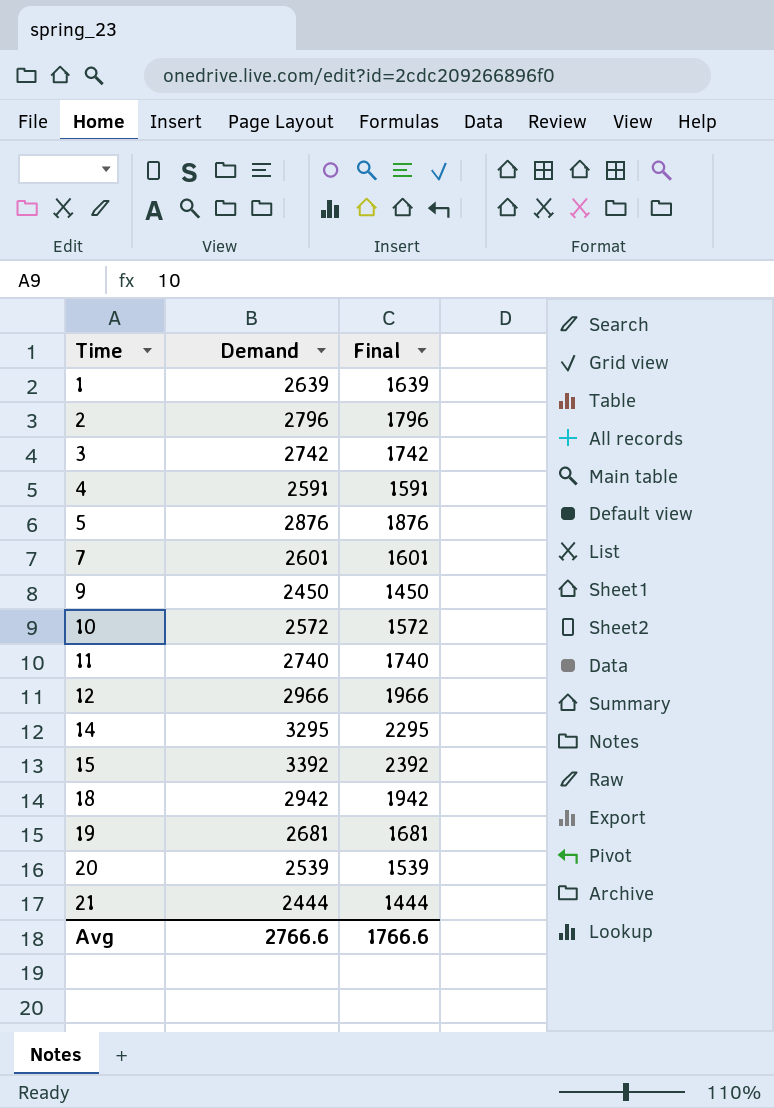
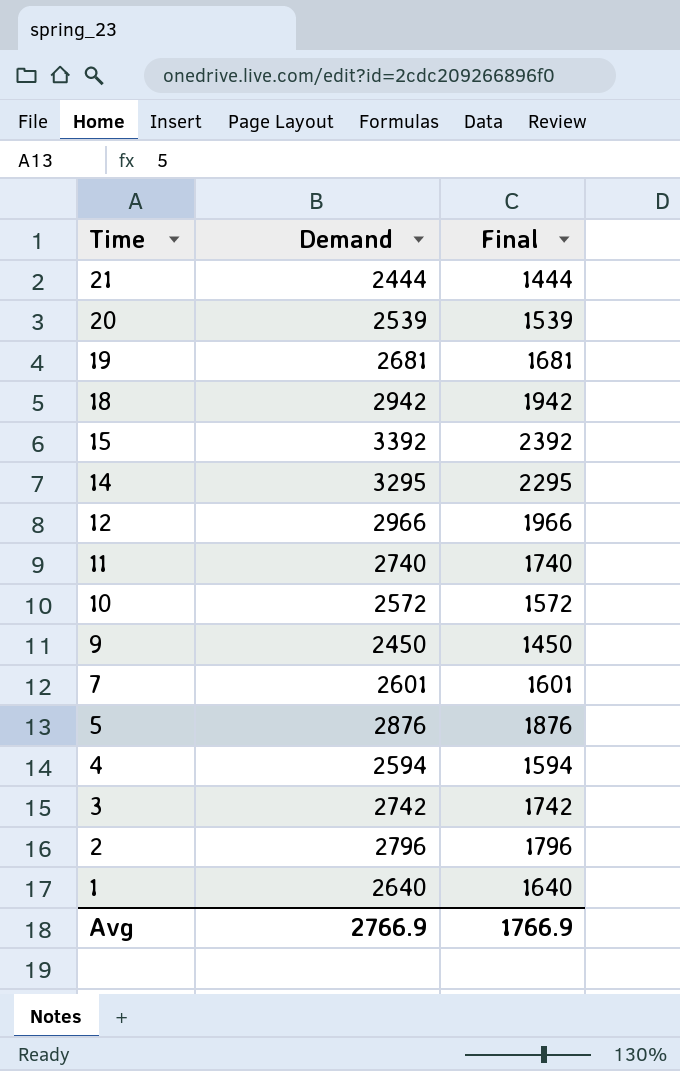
row order: Time ascending -> Time descending
4 | Demand: 2591 -> 2594
4 | Final: 1591 -> 1594
1 | Demand: 2639 -> 2640
1 | Final: 1639 -> 1640
Avg | Demand: 2766.6 -> 2766.9
Avg | Final: 1766.6 -> 1766.9

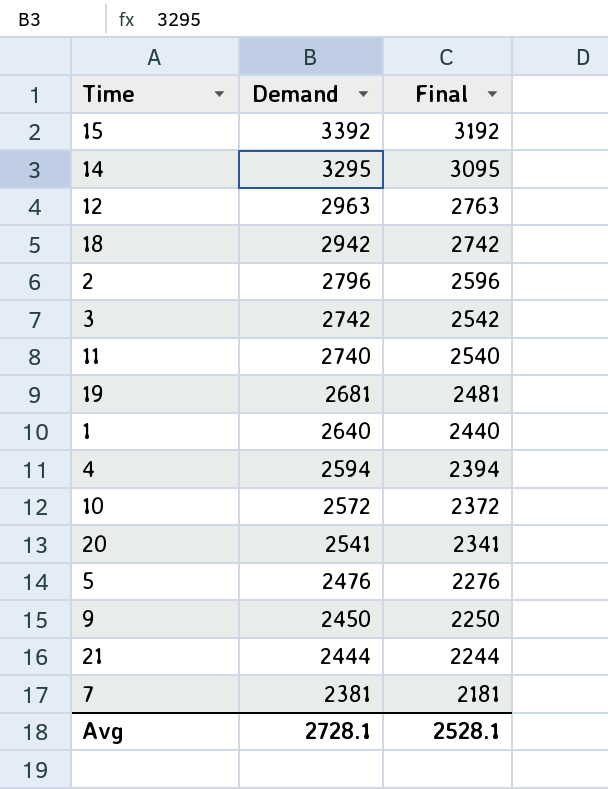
row order: Time descending -> Demand descending
column Final | formula: [Demand] - 1000 -> [Demand] - 200
12 | Demand: 2966 -> 2963
20 | Demand: 2539 -> 2541
5 | Demand: 2876 -> 2476
7 | Demand: 2601 -> 2381
Avg | Demand: 2766.9 -> 2728.1
Avg | Final: 1766.9 -> 2528.1

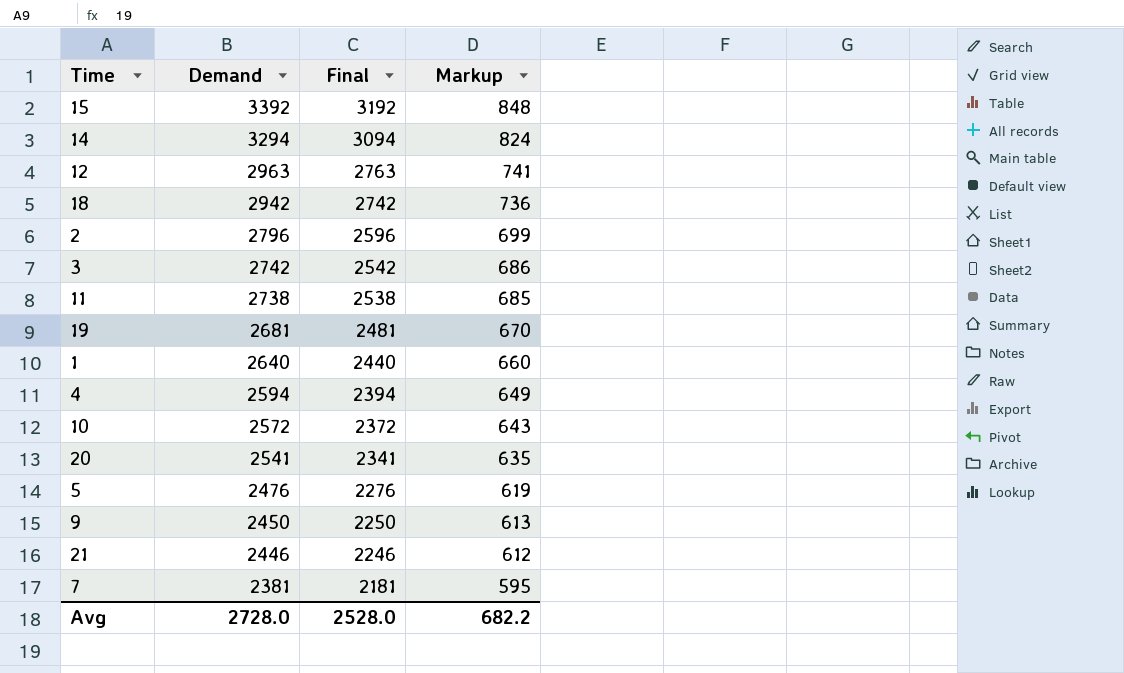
column Markup | formula: none -> [Demand] * 0.25
14 | Demand: 3295 -> 3294
14 | Final: 3095 -> 3094
11 | Demand: 2740 -> 2738
11 | Final: 2540 -> 2538
21 | Demand: 2444 -> 2446
21 | Final: 2244 -> 2246
Avg | Demand: 2728.1 -> 2728.0
Avg | Final: 2528.1 -> 2528.0

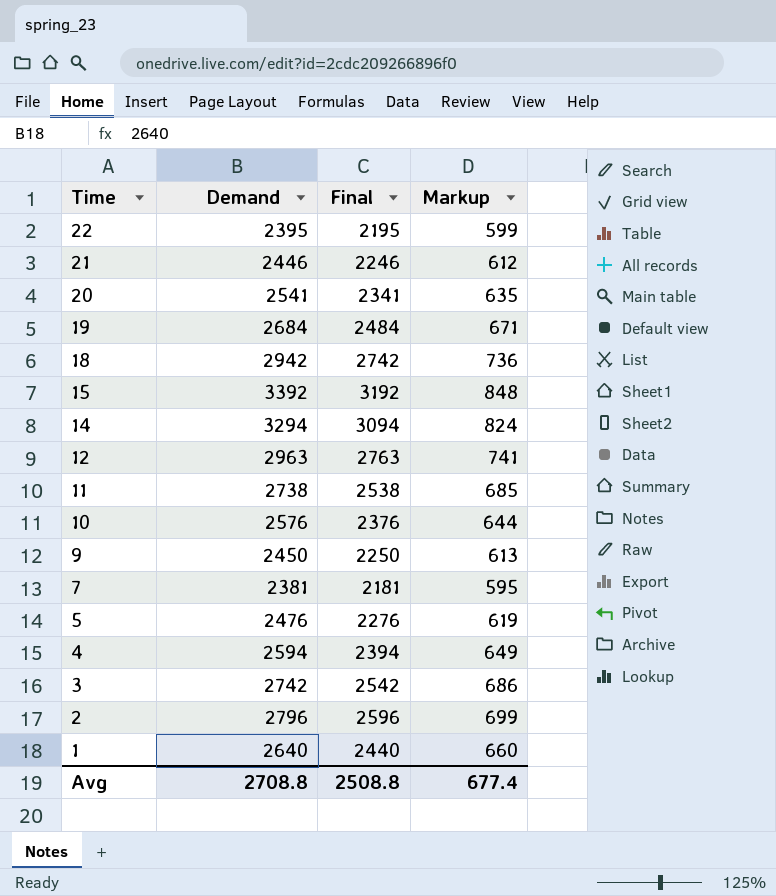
row order: Demand descending -> Time descending
row 22: none -> 2395 | 2195 | 599
19 | Demand: 2681 -> 2684
19 | Final: 2481 -> 2484
19 | Markup: 670 -> 671
10 | Demand: 2572 -> 2576
10 | Final: 2372 -> 2376
10 | Markup: 643 -> 644
Avg | Demand: 2728.0 -> 2708.8
Avg | Final: 2528.0 -> 2508.8
Avg | Markup: 682.2 -> 677.4

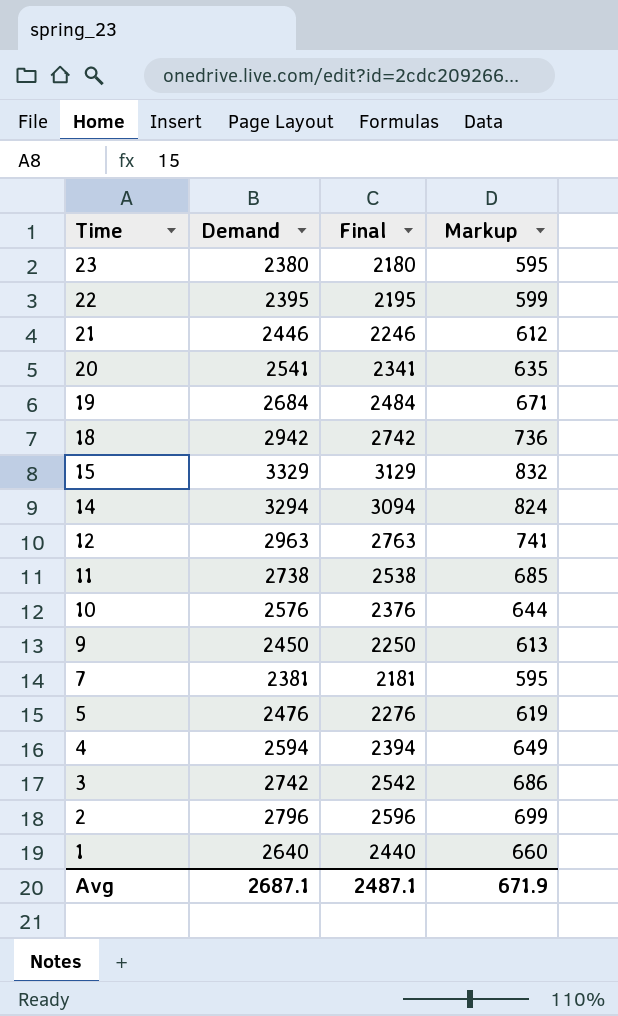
row 23: none -> 2380 | 2180 | 595
15 | Demand: 3392 -> 3329
15 | Final: 3192 -> 3129
15 | Markup: 848 -> 832
Avg | Demand: 2708.8 -> 2687.1
Avg | Final: 2508.8 -> 2487.1
Avg | Markup: 677.4 -> 671.9

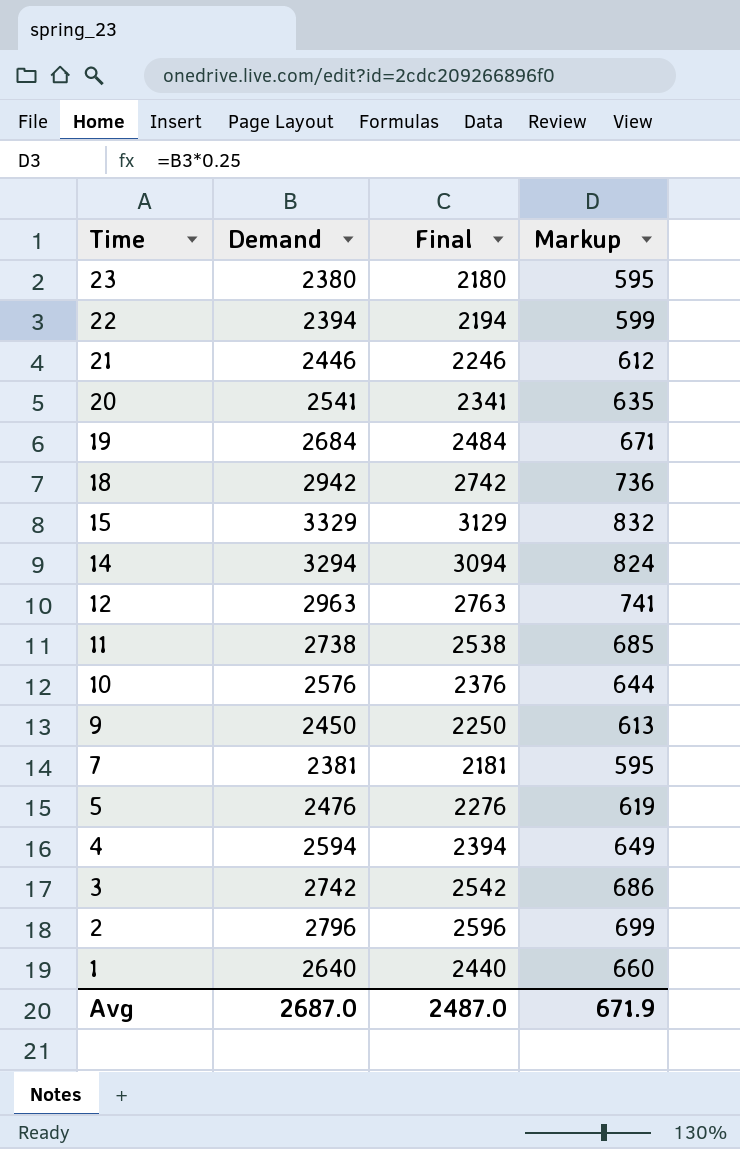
22 | Demand: 2395 -> 2394
22 | Final: 2195 -> 2194
Avg | Demand: 2687.1 -> 2687.0
Avg | Final: 2487.1 -> 2487.0

